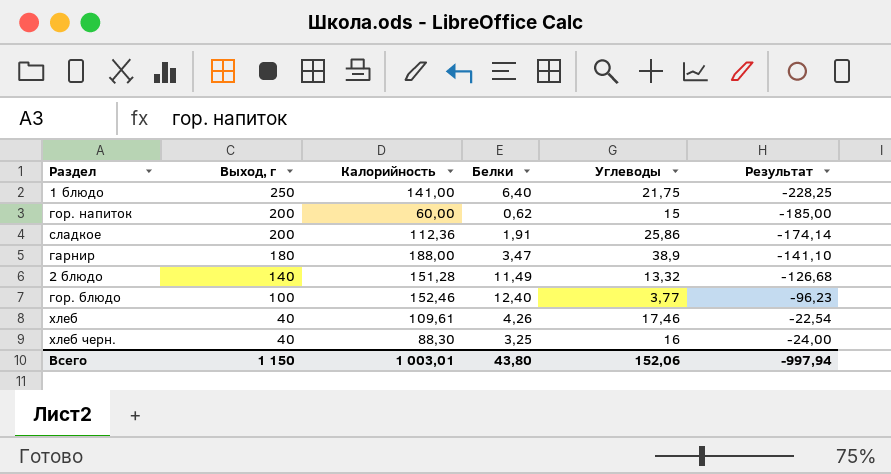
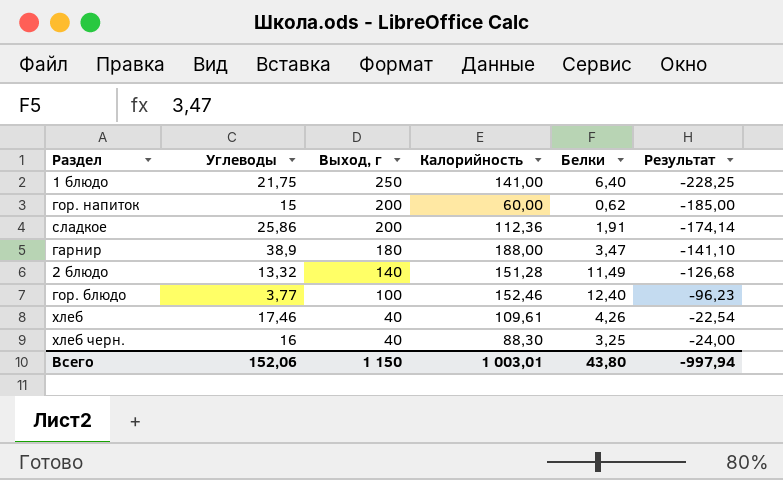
column Углеводы | position: 5 -> 2

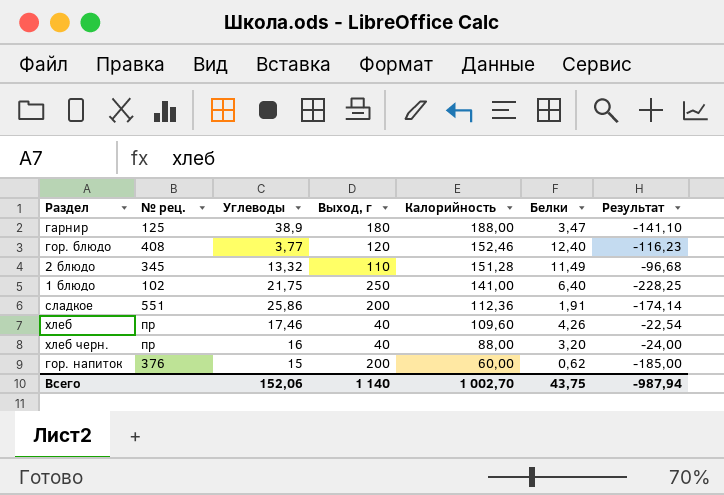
row order: Выход, г descending -> Калорийность descending
column № рец. | position: none -> 2
гор. блюдо | Выход, г: 100 -> 120
гор. блюдо | Результат: -96,23 -> -116,23
2 блюдо | Выход, г: 140 -> 110
2 блюдо | Результат: -126,68 -> -96,68
хлеб | Калорийность: 109,61 -> 109,60
хлеб черн. | Калорийность: 88,30 -> 88,00
хлеб черн. | Белки: 3,25 -> 3,20
Всего | Выход, г: 1 150 -> 1 140
Всего | Калорийность: 1 003,01 -> 1 002,70
Всего | Белки: 43,80 -> 43,75
Всего | Результат: -997,94 -> -987,94

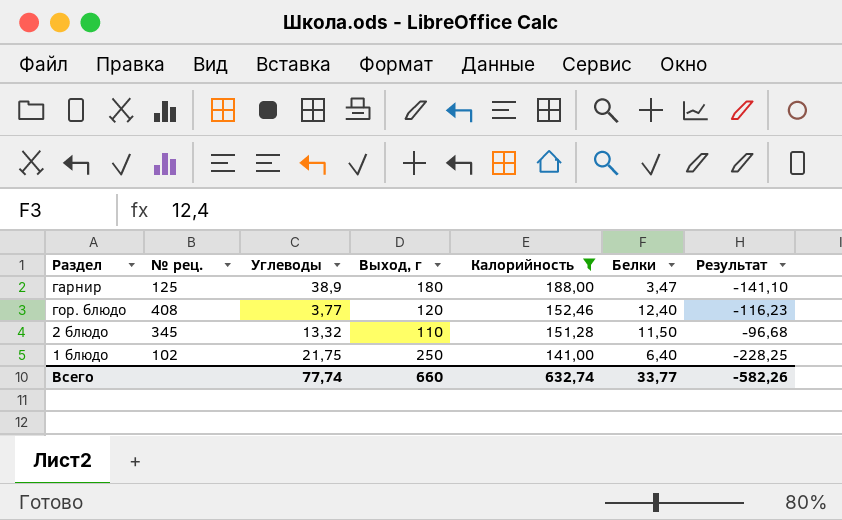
filter: none -> Калорийность >= 141,00
2 блюдо | Белки: 11,49 -> 11,50
Всего | Углеводы: 152,06 -> 77,74
Всего | Выход, г: 1 140 -> 660
Всего | Калорийность: 1 002,70 -> 632,74
Всего | Белки: 43,75 -> 33,77
Всего | Результат: -987,94 -> -582,26

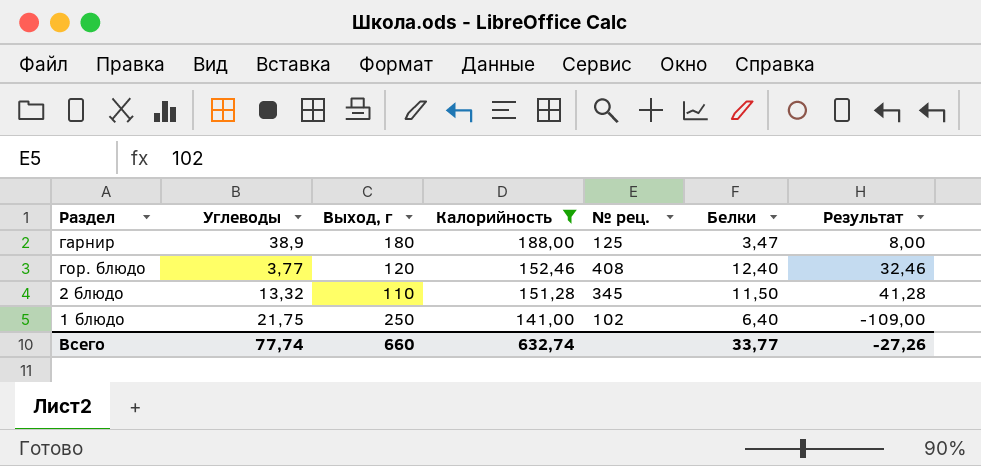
column № рец. | position: 2 -> 5
column Результат | formula: [Углеводы] - [Выход, г] -> [Калорийность] - [Выход, г]
Всего | Результат: -582,26 -> -27,26

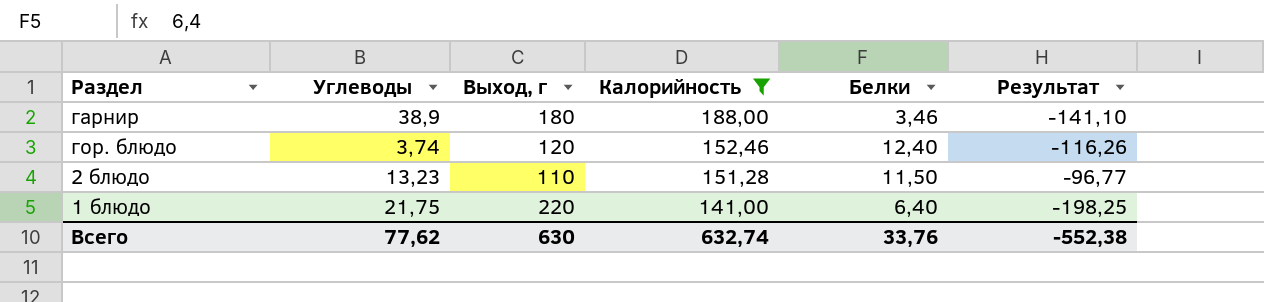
column № рец. | position: 5 -> none
column Результат | formula: [Калорийность] - [Выход, г] -> [Углеводы] - [Выход, г]
гарнир | Белки: 3,47 -> 3,46
гор. блюдо | Углеводы: 3,77 -> 3,74
2 блюдо | Углеводы: 13,32 -> 13,23
1 блюдо | Выход, г: 250 -> 220
Всего | Углеводы: 77,74 -> 77,62
Всего | Выход, г: 660 -> 630
Всего | Белки: 33,77 -> 33,76
Всего | Результат: -27,26 -> -552,38

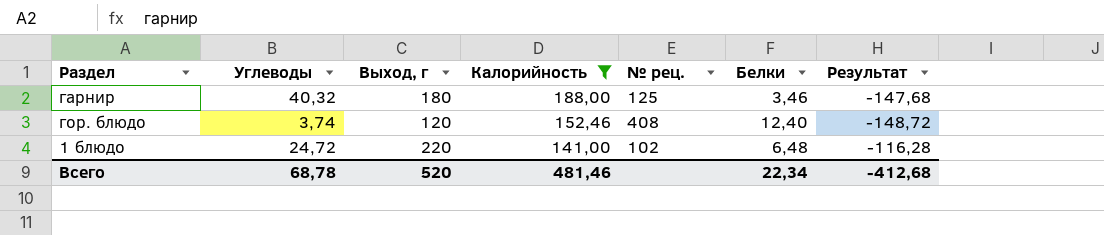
column № рец. | position: none -> 5
column Результат | formula: [Углеводы] - [Выход, г] -> [Углеводы] - [Калорийность]
row 2 блюдо: 13,23 | 110 | 151,28 | 11,50 | -96,77 -> none
гарнир | Углеводы: 38,9 -> 40,32
1 блюдо | Углеводы: 21,75 -> 24,72
1 блюдо | Белки: 6,40 -> 6,48
Всего | Углеводы: 77,62 -> 68,78
Всего | Выход, г: 630 -> 520
Всего | Калорийность: 632,74 -> 481,46
Всего | Белки: 33,76 -> 22,34
Всего | Результат: -552,38 -> -412,68

